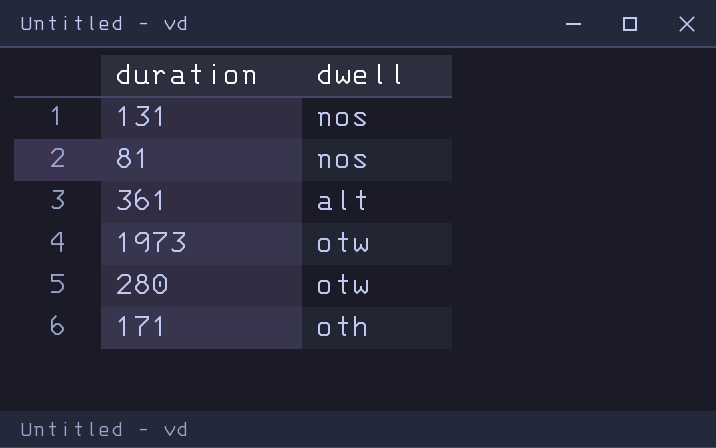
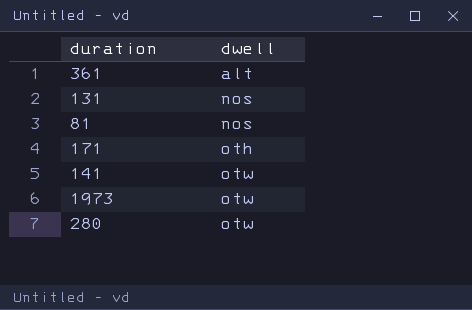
row order: none -> dwell ascending
row 141: none -> otw

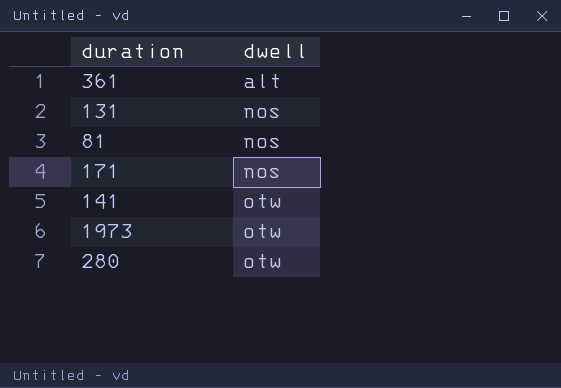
171 | dwell: oth -> nos

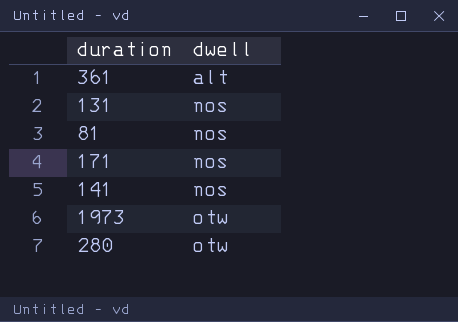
141 | dwell: otw -> nos

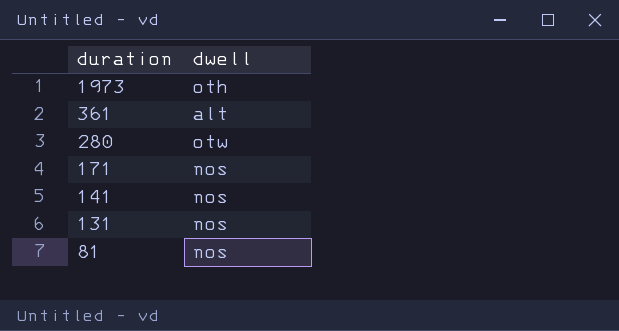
row order: dwell ascending -> duration descending
1973 | dwell: otw -> oth

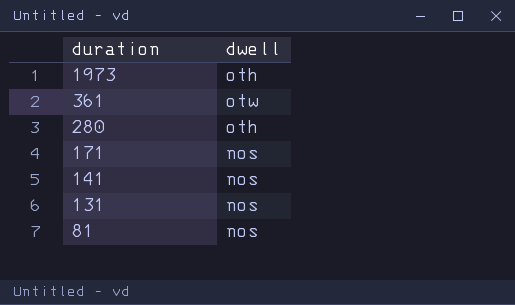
361 | dwell: alt -> otw
280 | dwell: otw -> oth

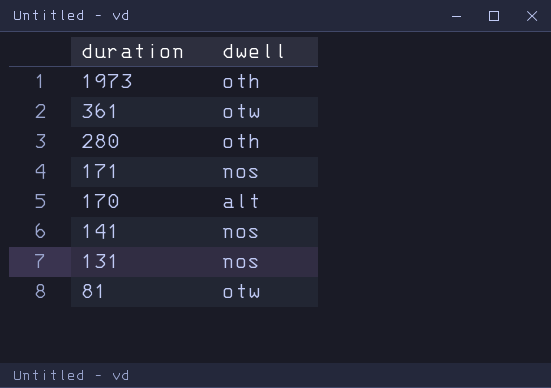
row 170: none -> alt
81 | dwell: nos -> otw

